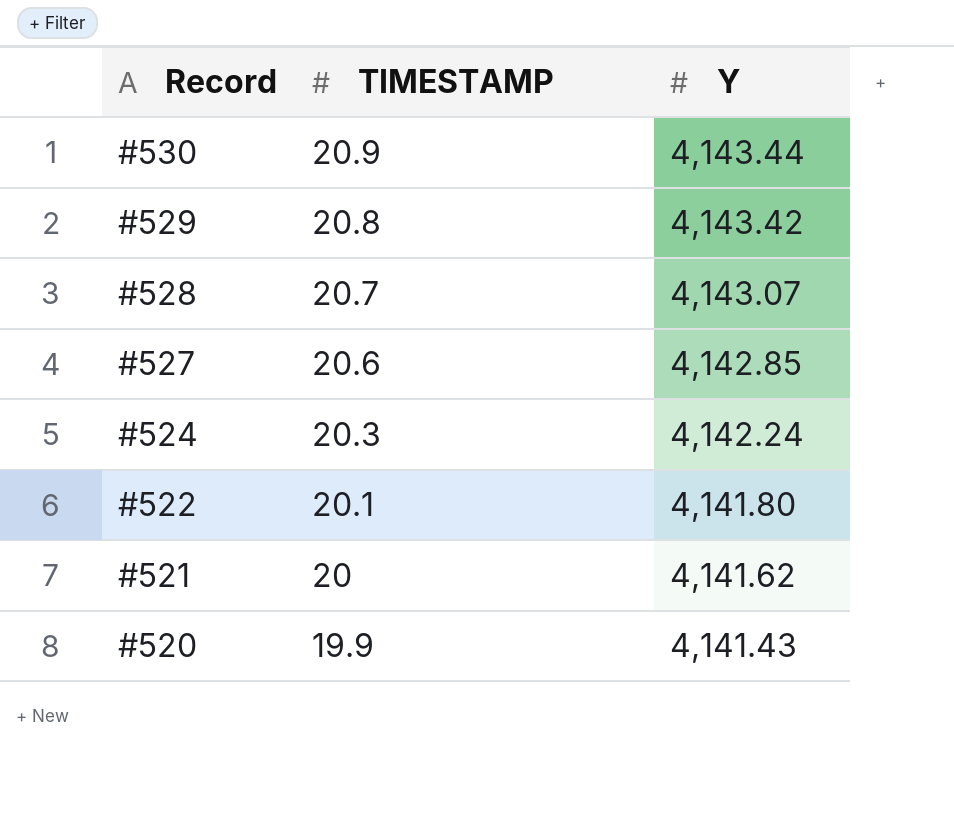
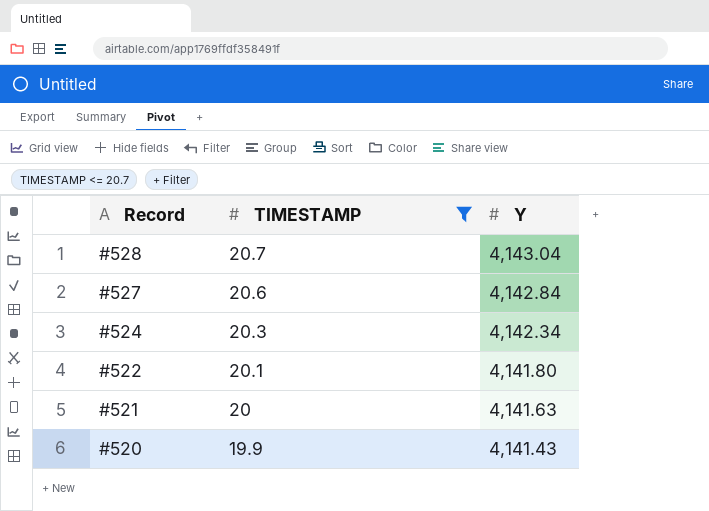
filter: none -> TIMESTAMP <= 20.7
#528 | Y: 4,143.07 -> 4,143.04
#527 | Y: 4,142.85 -> 4,142.84
#524 | Y: 4,142.24 -> 4,142.34
#521 | Y: 4,141.62 -> 4,141.63

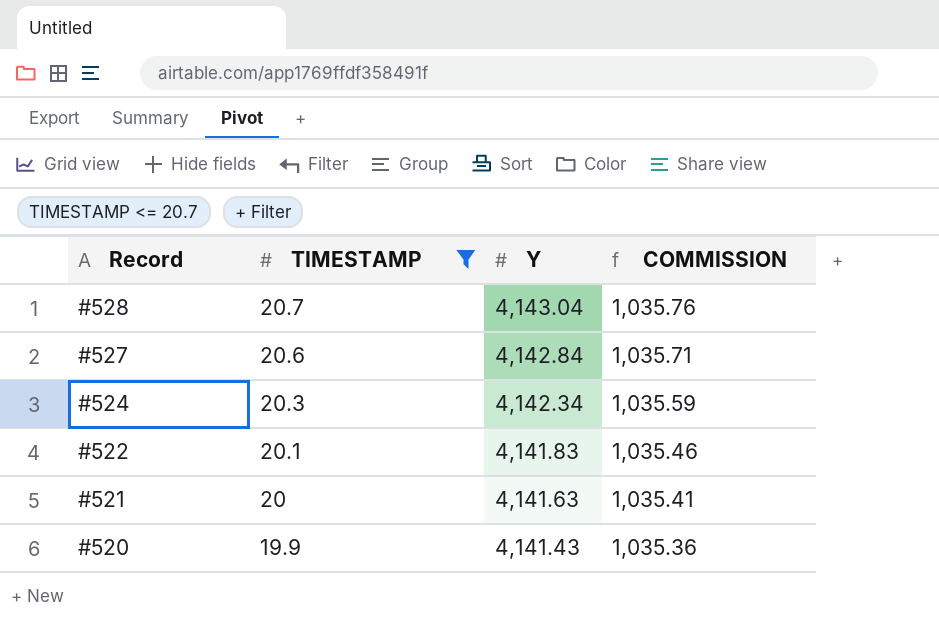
column COMMISSION | formula: none -> [Y] * 0.25
#522 | Y: 4,141.80 -> 4,141.83

